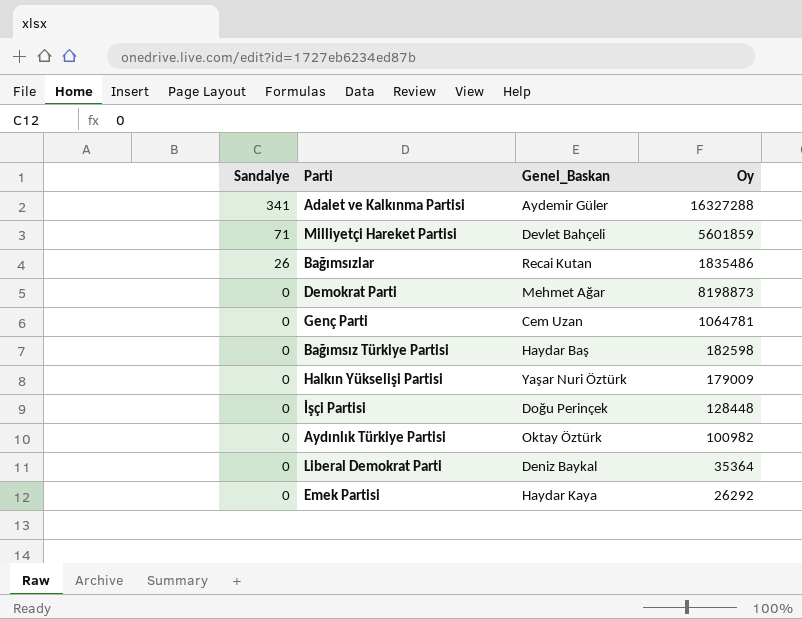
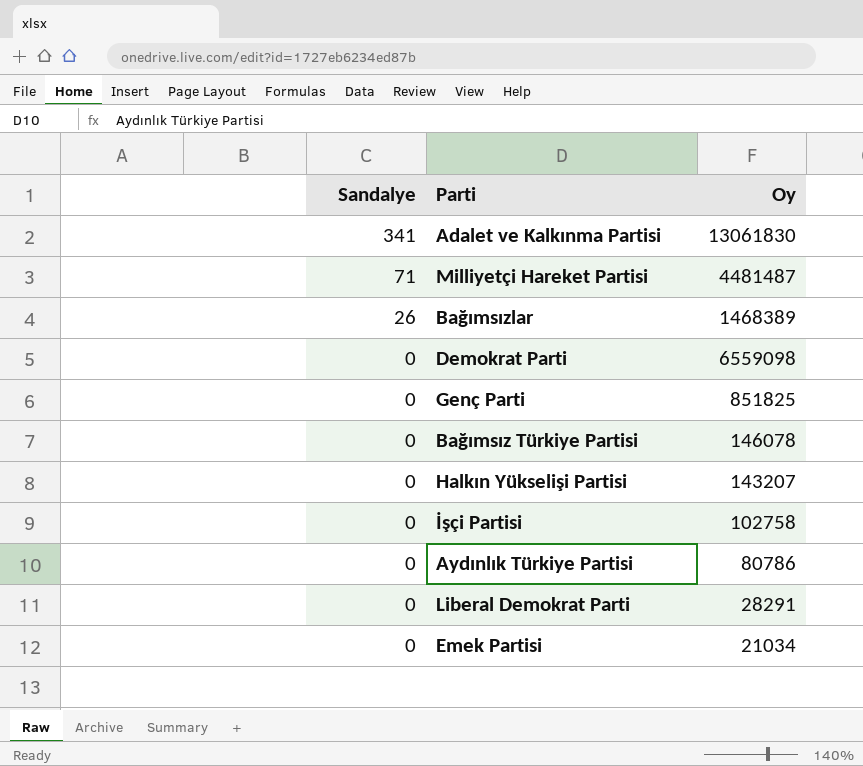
column Genel_Baskan | position: 3 -> none
Adalet ve Kalkınma Partisi | Oy: 16327288 -> 13061830
Milliyetçi Hareket Partisi | Oy: 5601859 -> 4481487
Bağımsızlar | Oy: 1835486 -> 1468389
Demokrat Parti | Oy: 8198873 -> 6559098
Genç Parti | Oy: 1064781 -> 851825
Bağımsız Türkiye Partisi | Oy: 182598 -> 146078
Halkın Yükselişi Partisi | Oy: 179009 -> 143207
İşçi Partisi | Oy: 128448 -> 102758
Aydınlık Türkiye Partisi | Oy: 100982 -> 80786
Liberal Demokrat Parti | Oy: 35364 -> 28291
Emek Partisi | Oy: 26292 -> 21034

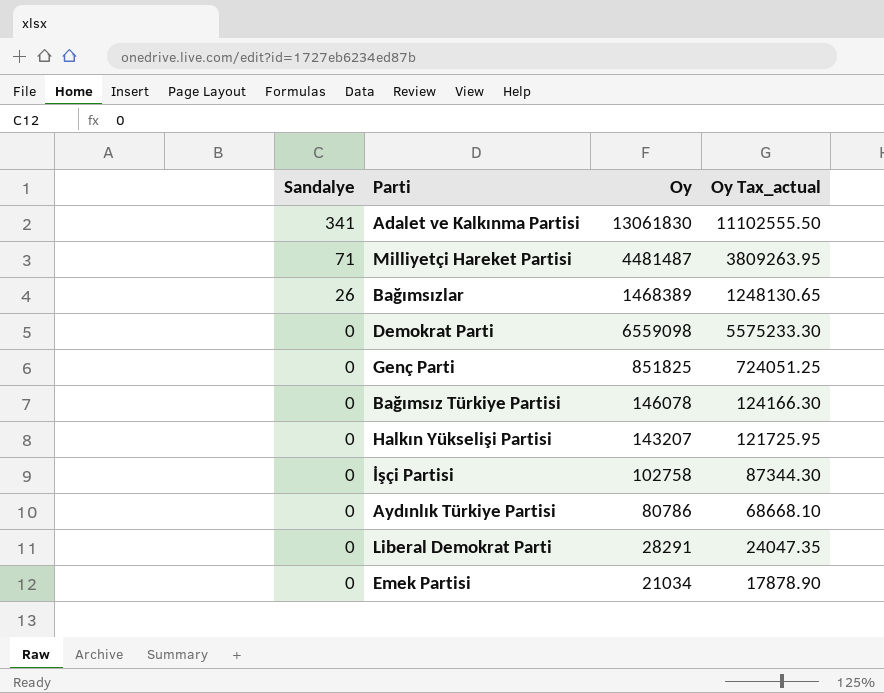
column Oy Tax_actual | formula: none -> [Oy] * 0.85

